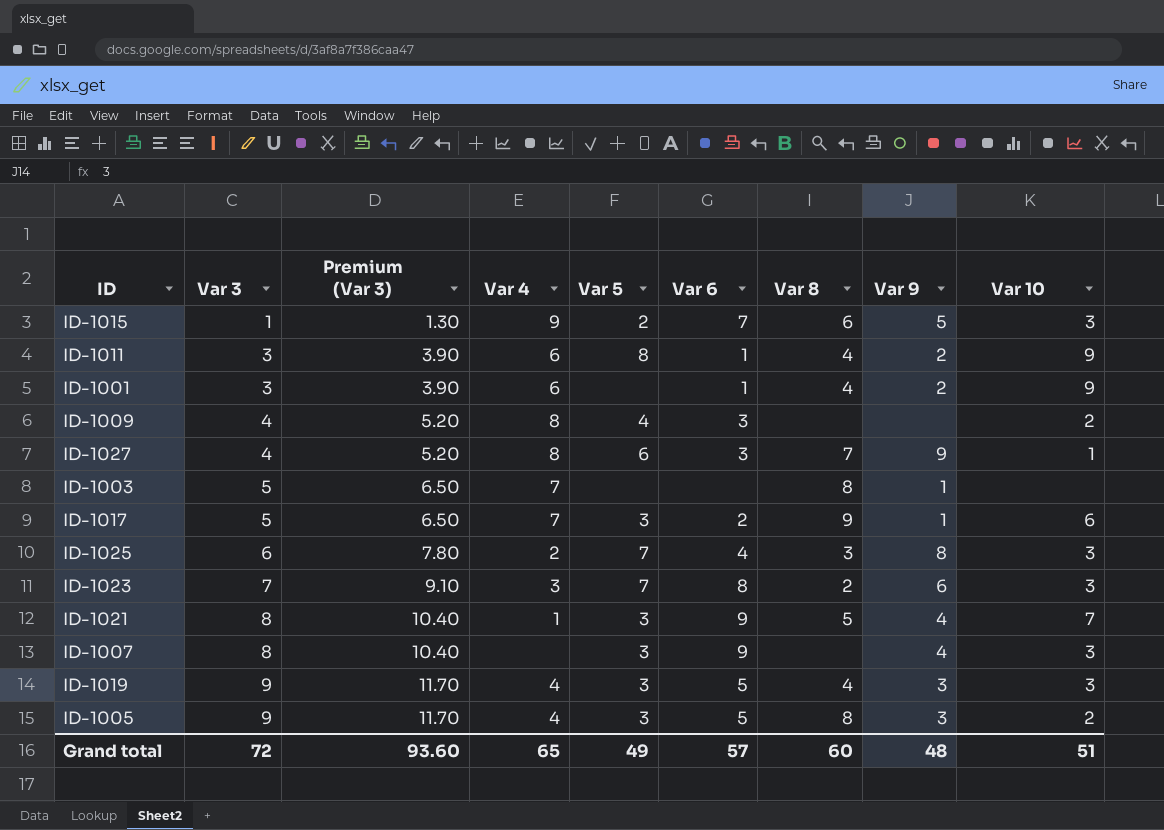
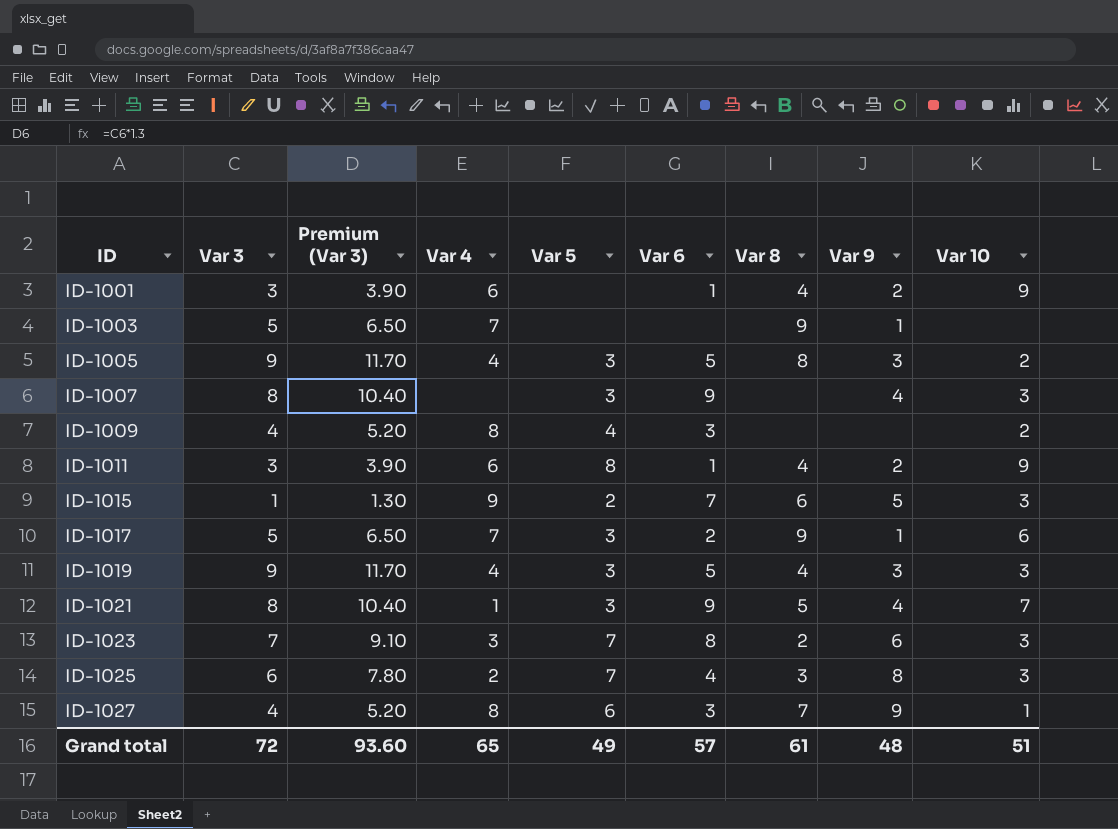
row order: Var 3 ascending -> ID ascending
ID-1003 | Var 8: 8 -> 9
Grand total | Var 8: 60 -> 61

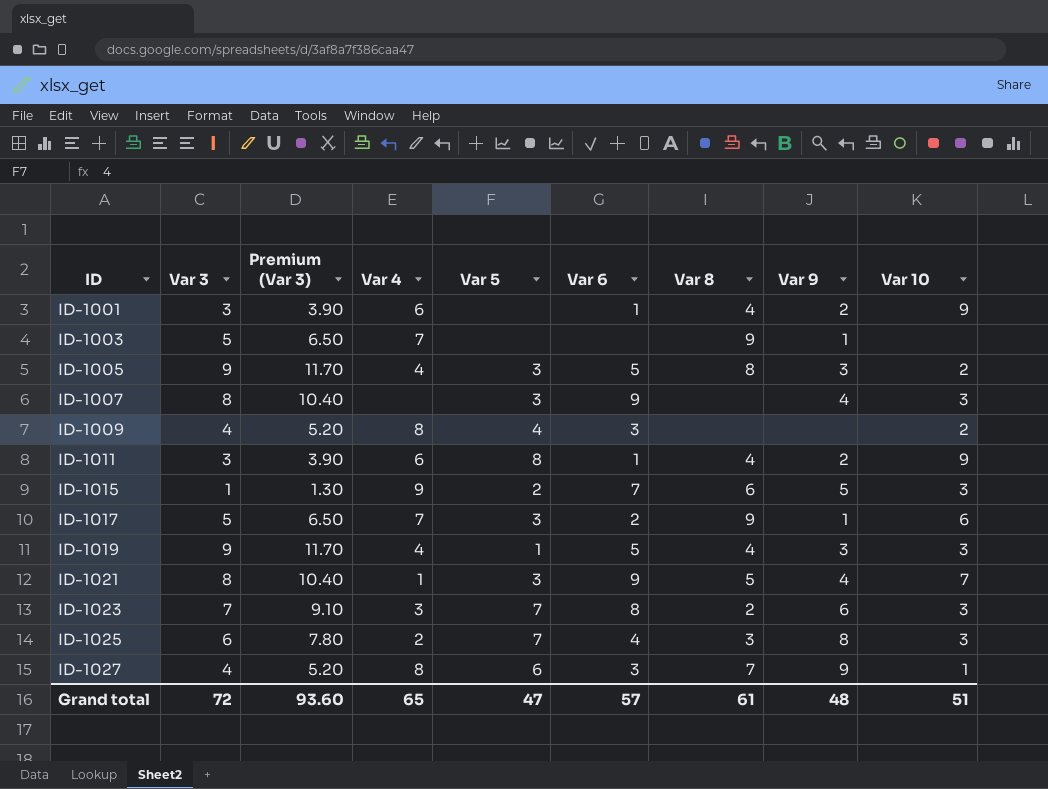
ID-1019 | Var 5: 3 -> 1
Grand total | Var 5: 49 -> 47

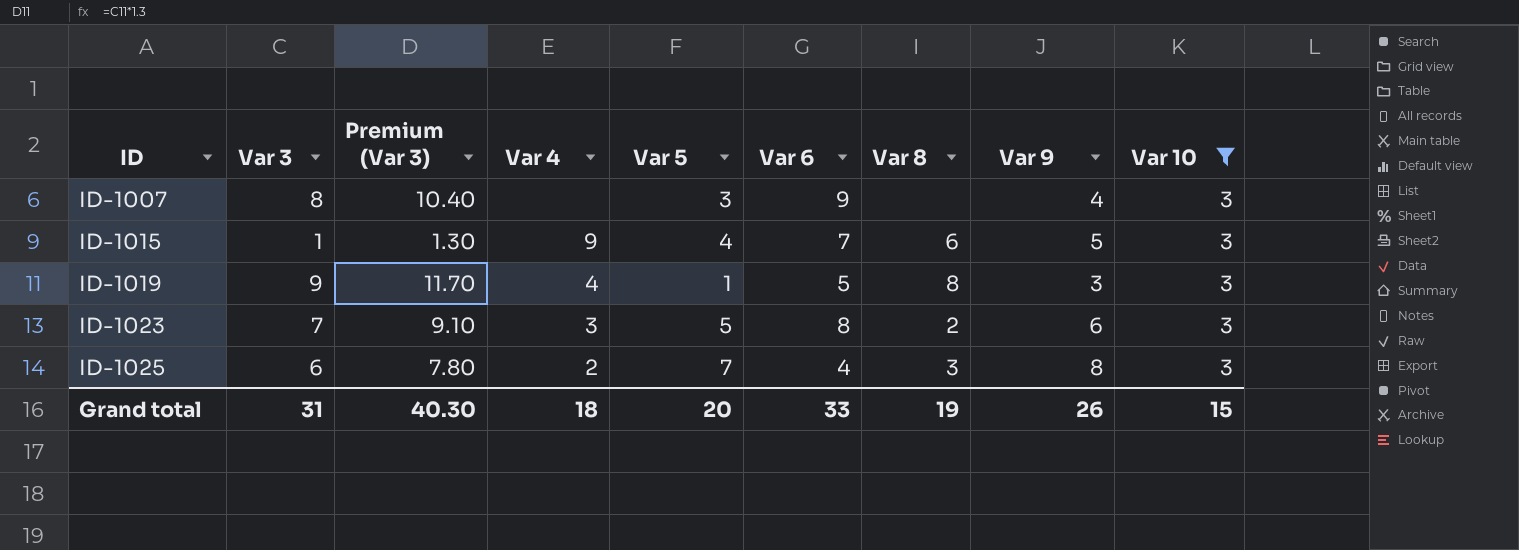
filter: none -> Var 10 = 3
ID-1015 | Var 5: 2 -> 4
ID-1019 | Var 8: 4 -> 8
ID-1023 | Var 5: 7 -> 5
Grand total | Var 3: 72 -> 31
Grand total | Premium (Var 3): 93.60 -> 40.30
Grand total | Var 4: 65 -> 18
Grand total | Var 5: 47 -> 20
Grand total | Var 6: 57 -> 33
Grand total | Var 8: 61 -> 19
Grand total | Var 9: 48 -> 26
Grand total | Var 10: 51 -> 15

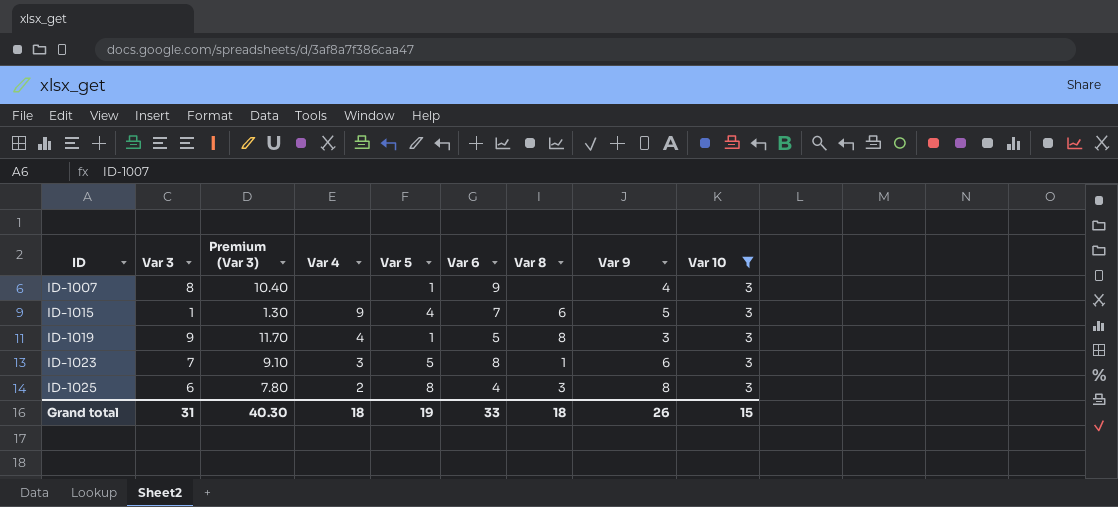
ID-1007 | Var 5: 3 -> 1
ID-1023 | Var 8: 2 -> 1
ID-1025 | Var 5: 7 -> 8
Grand total | Var 5: 20 -> 19
Grand total | Var 8: 19 -> 18

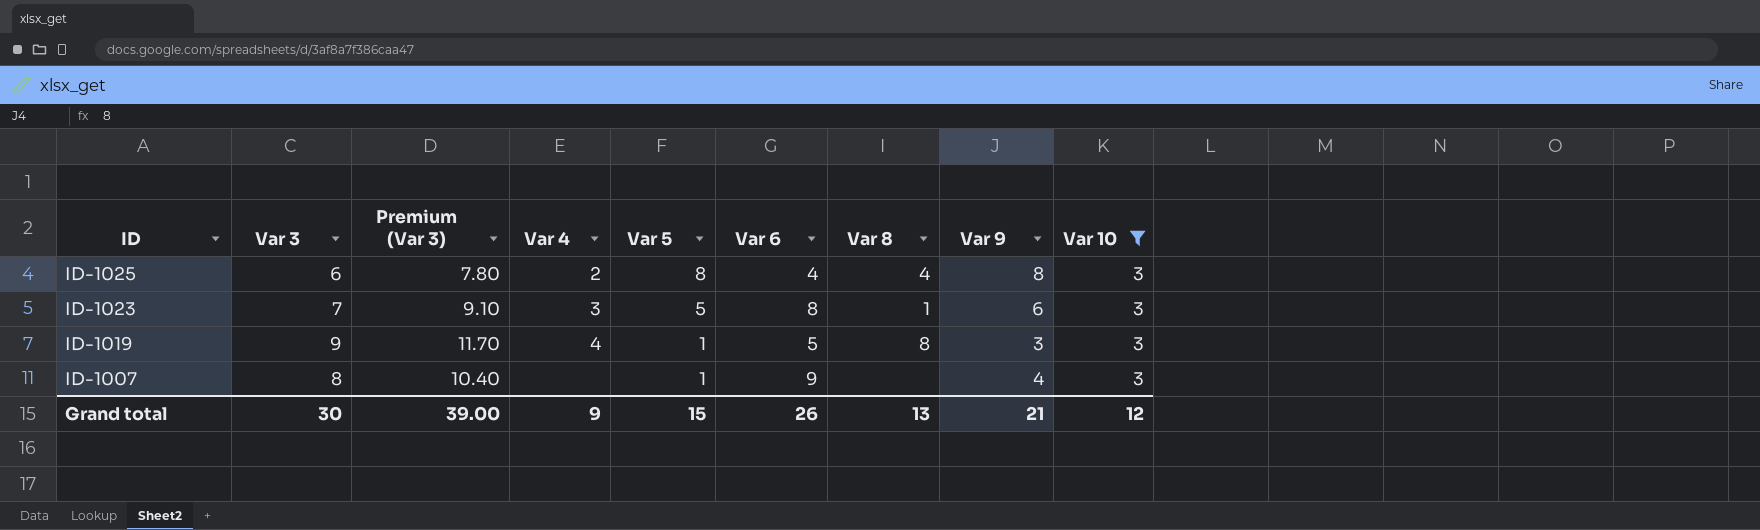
row order: ID ascending -> ID descending
row ID-1015: 1 | 1.30 | 9 | 4 | 7 | 6 | 5 | 3 -> none
ID-1025 | Var 8: 3 -> 4
Grand total | Var 3: 31 -> 30
Grand total | Premium (Var 3): 40.30 -> 39.00
Grand total | Var 4: 18 -> 9
Grand total | Var 5: 19 -> 15
Grand total | Var 6: 33 -> 26
Grand total | Var 8: 18 -> 13
Grand total | Var 9: 26 -> 21
Grand total | Var 10: 15 -> 12

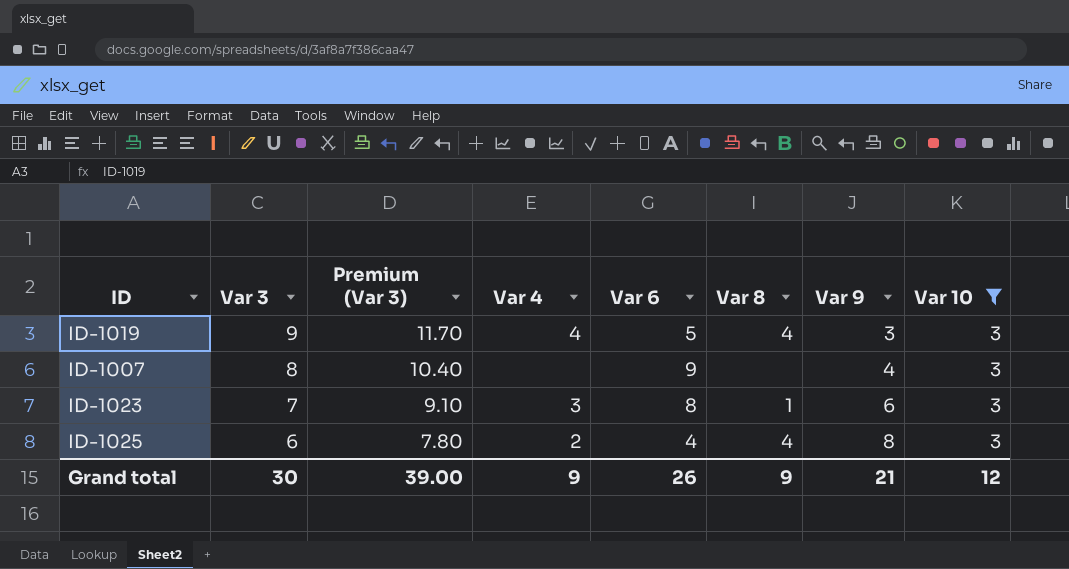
row order: ID descending -> Var 3 descending
column Var 5 | position: 5 -> none
ID-1019 | Var 8: 8 -> 4
Grand total | Var 8: 13 -> 9

